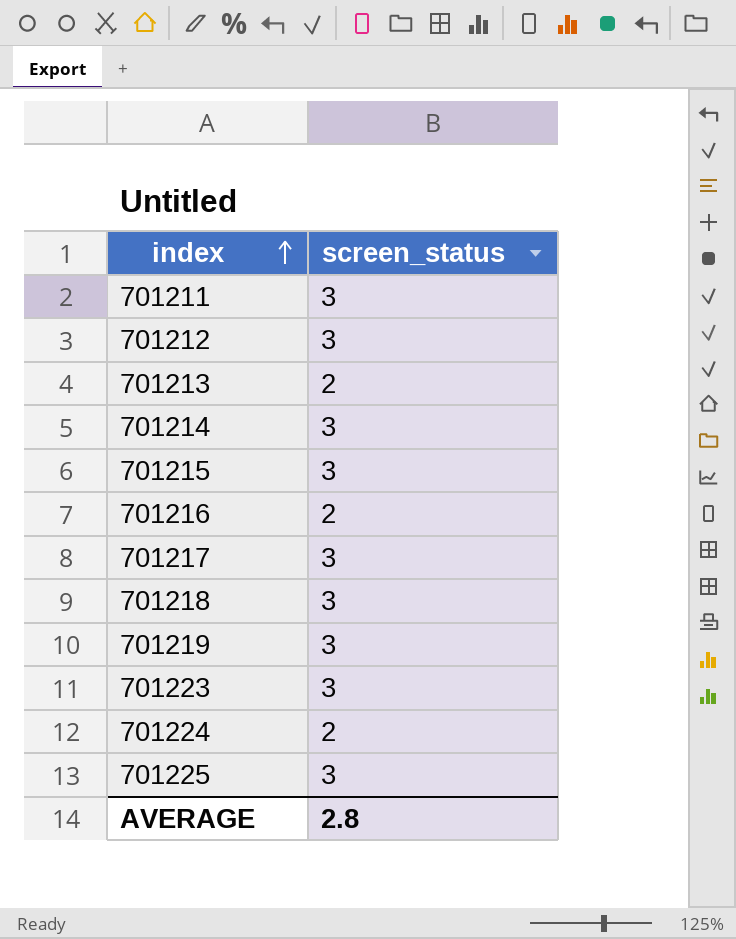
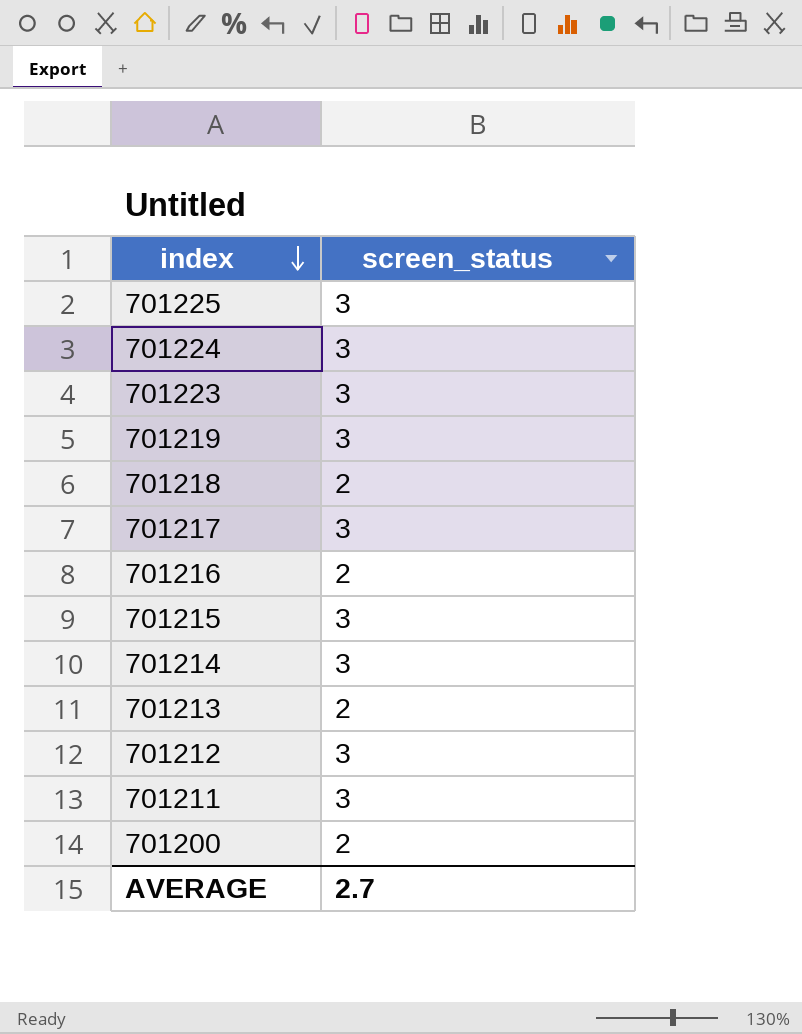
row order: index ascending -> index descending
701224 | screen_status: 2 -> 3
701218 | screen_status: 3 -> 2
row 701200: none -> 2
AVERAGE | screen_status: 2.8 -> 2.7

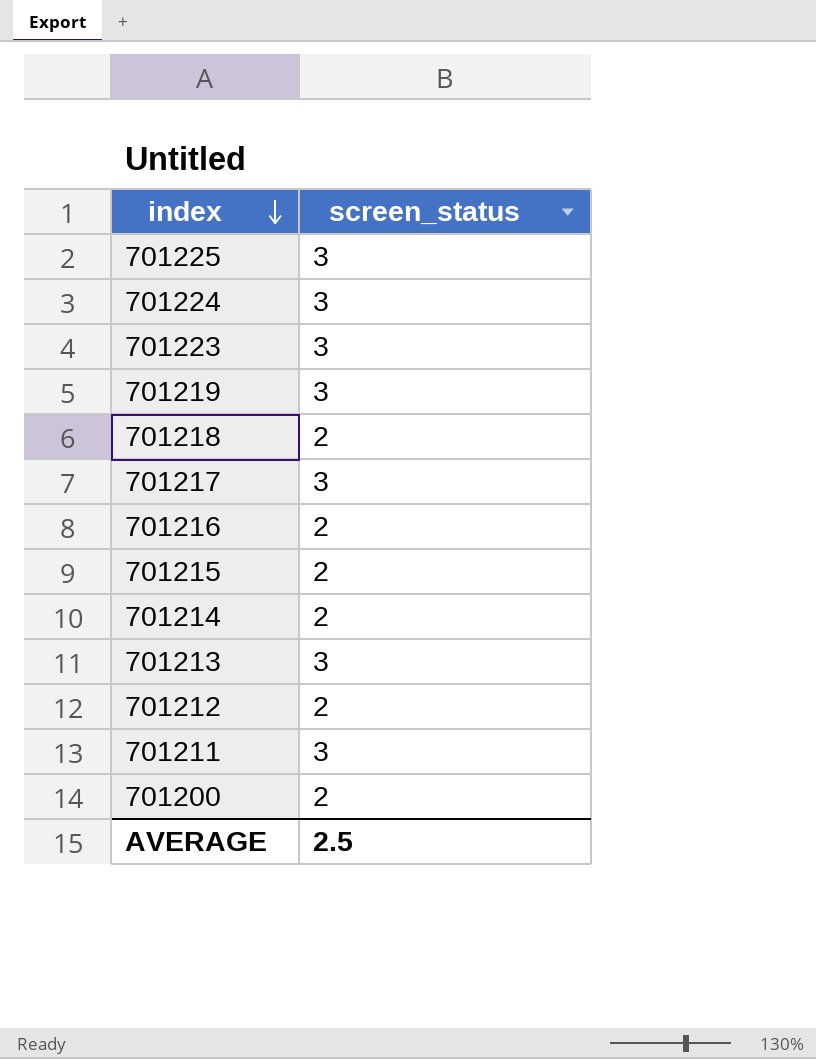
701215 | screen_status: 3 -> 2
701214 | screen_status: 3 -> 2
701213 | screen_status: 2 -> 3
701212 | screen_status: 3 -> 2
AVERAGE | screen_status: 2.7 -> 2.5

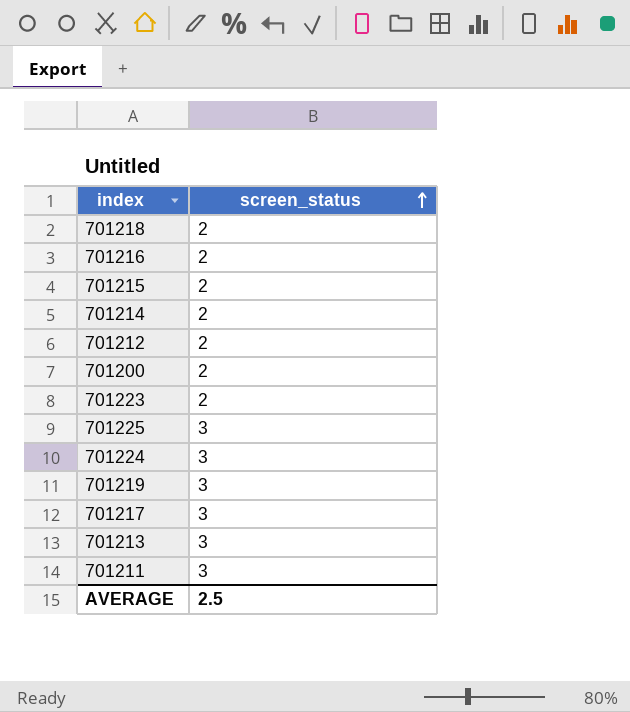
row order: index descending -> screen_status ascending
701223 | screen_status: 3 -> 2

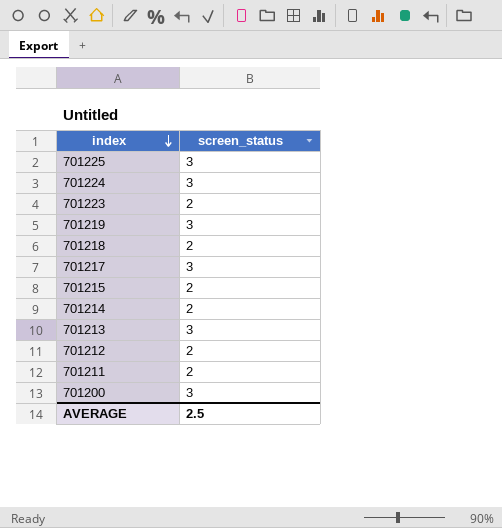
row order: screen_status ascending -> index descending
row 701216: 2 -> none
701211 | screen_status: 3 -> 2
701200 | screen_status: 2 -> 3

